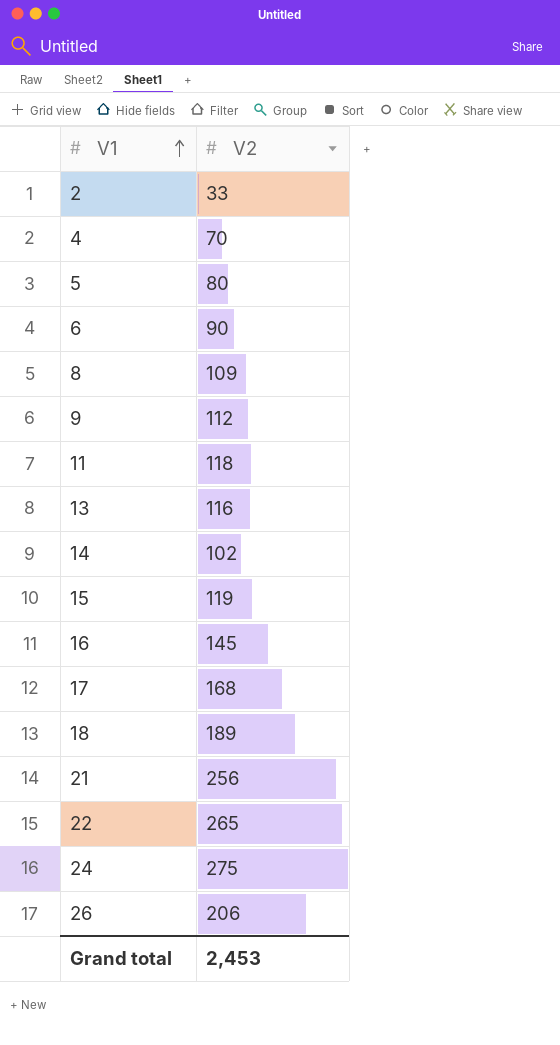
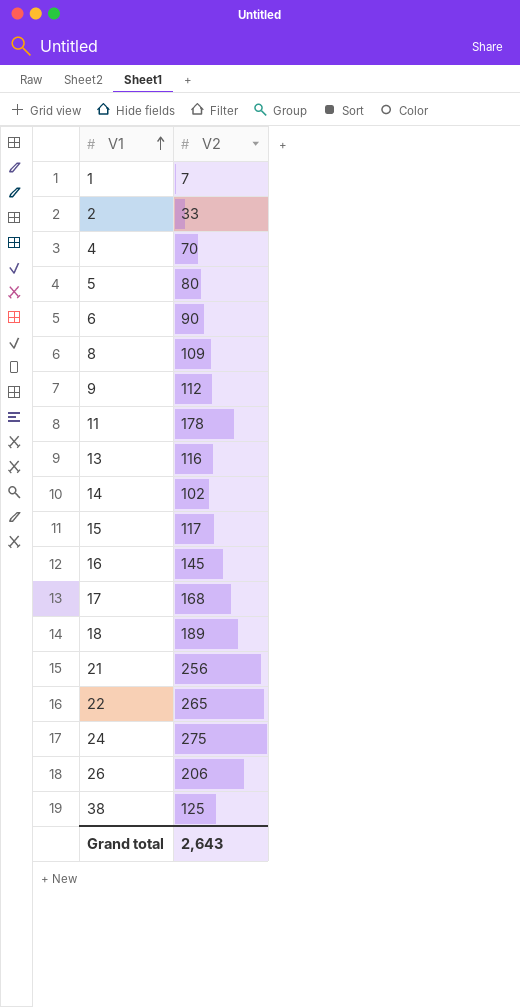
row 1: none -> 7
11 | V2: 118 -> 178
15 | V2: 119 -> 117
row 38: none -> 125
Grand total | V2: 2,453 -> 2,643

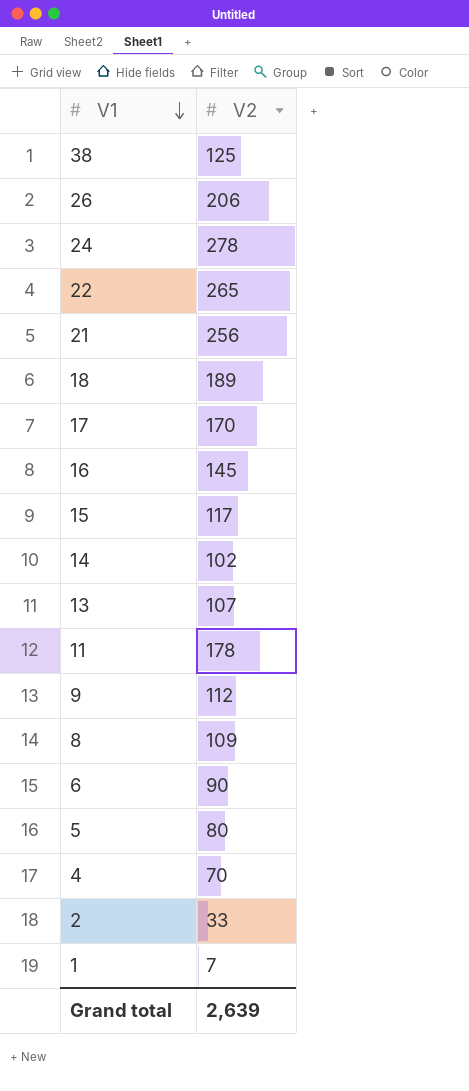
row order: V1 ascending -> V1 descending
24 | V2: 275 -> 278
17 | V2: 168 -> 170
13 | V2: 116 -> 107
Grand total | V2: 2,643 -> 2,639

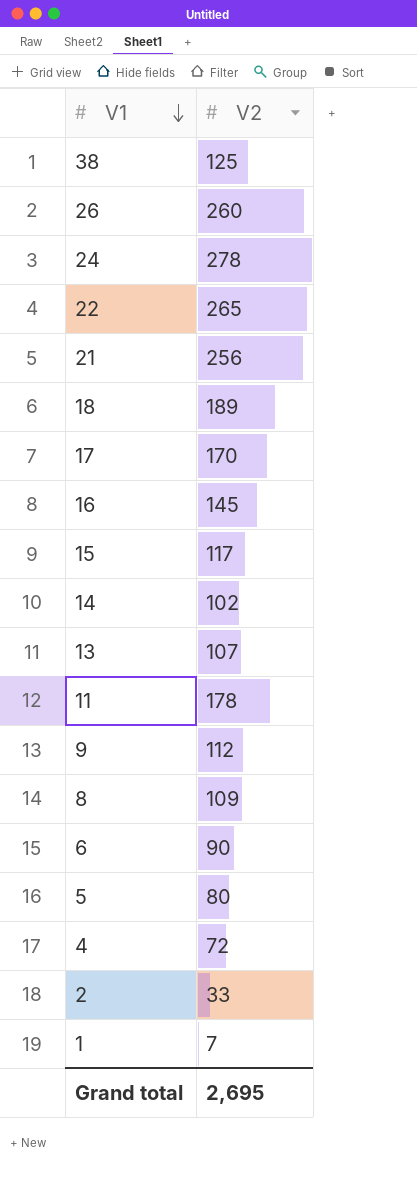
26 | V2: 206 -> 260
4 | V2: 70 -> 72
Grand total | V2: 2,639 -> 2,695

